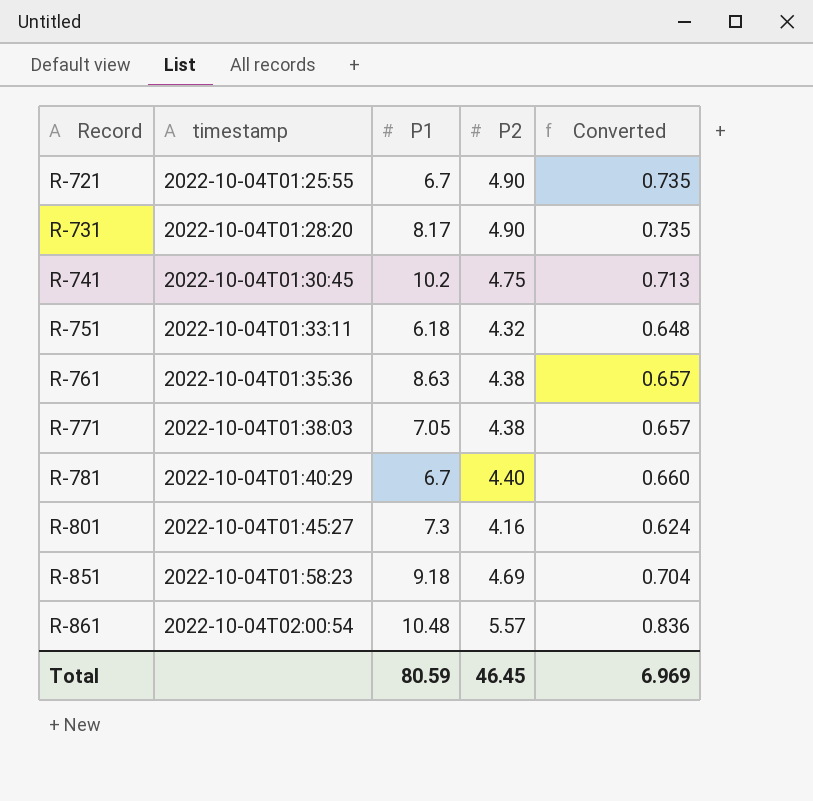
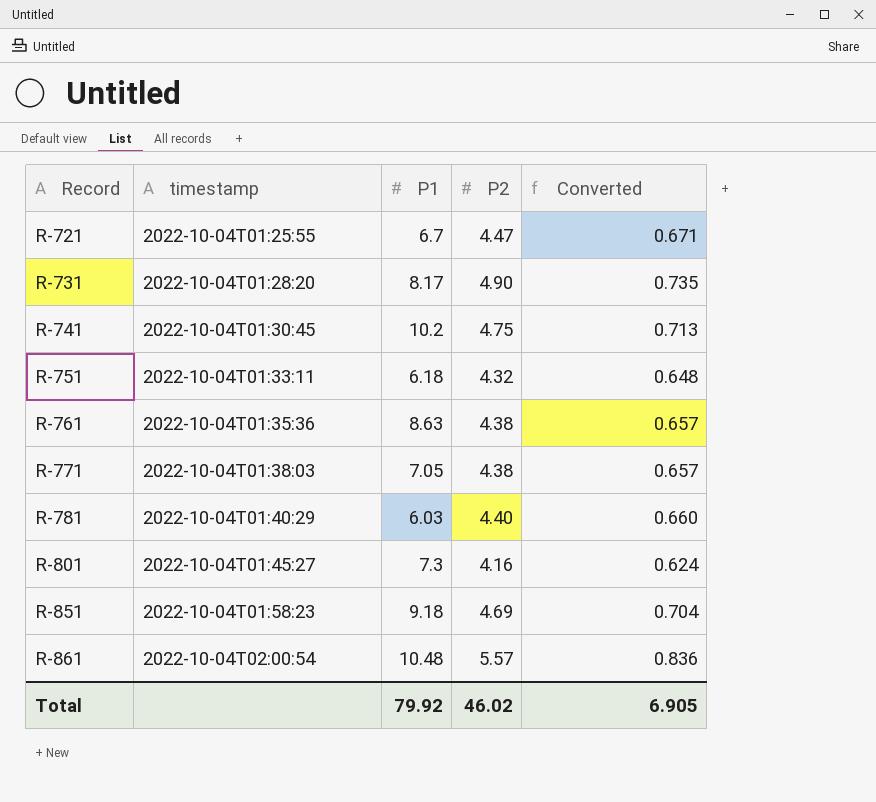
R-721 | P2: 4.90 -> 4.47
R-721 | Converted: 0.735 -> 0.671
R-781 | P1: 6.7 -> 6.03
Total | P1: 80.59 -> 79.92
Total | P2: 46.45 -> 46.02
Total | Converted: 6.969 -> 6.905

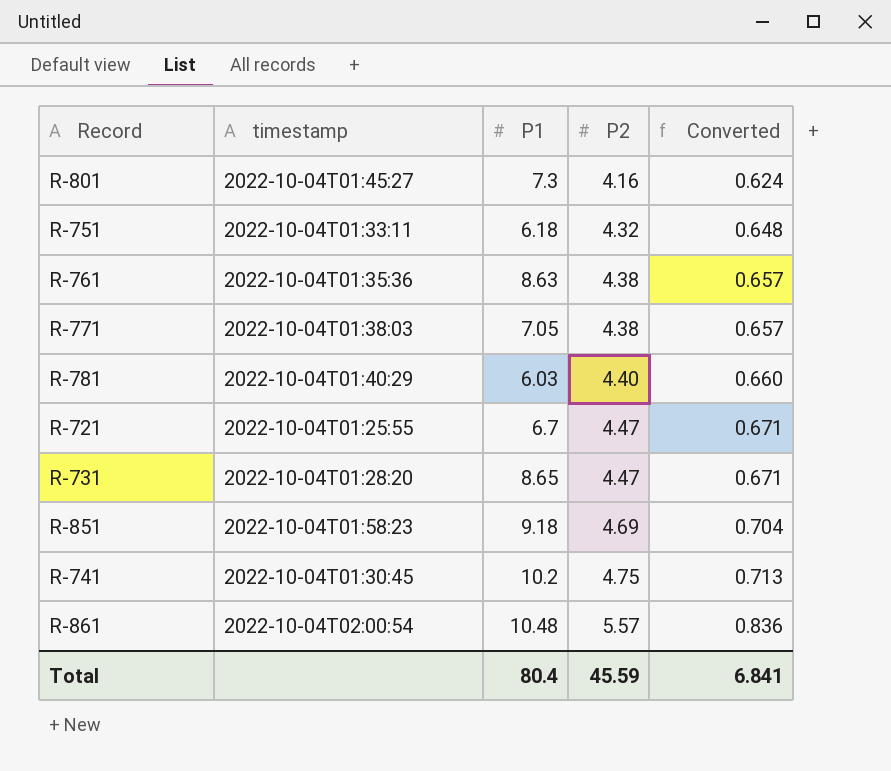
row order: Record ascending -> P2 ascending
R-731 | P1: 8.17 -> 8.65
R-731 | P2: 4.90 -> 4.47
R-731 | Converted: 0.735 -> 0.671
Total | P1: 79.92 -> 80.4
Total | P2: 46.02 -> 45.59
Total | Converted: 6.905 -> 6.841

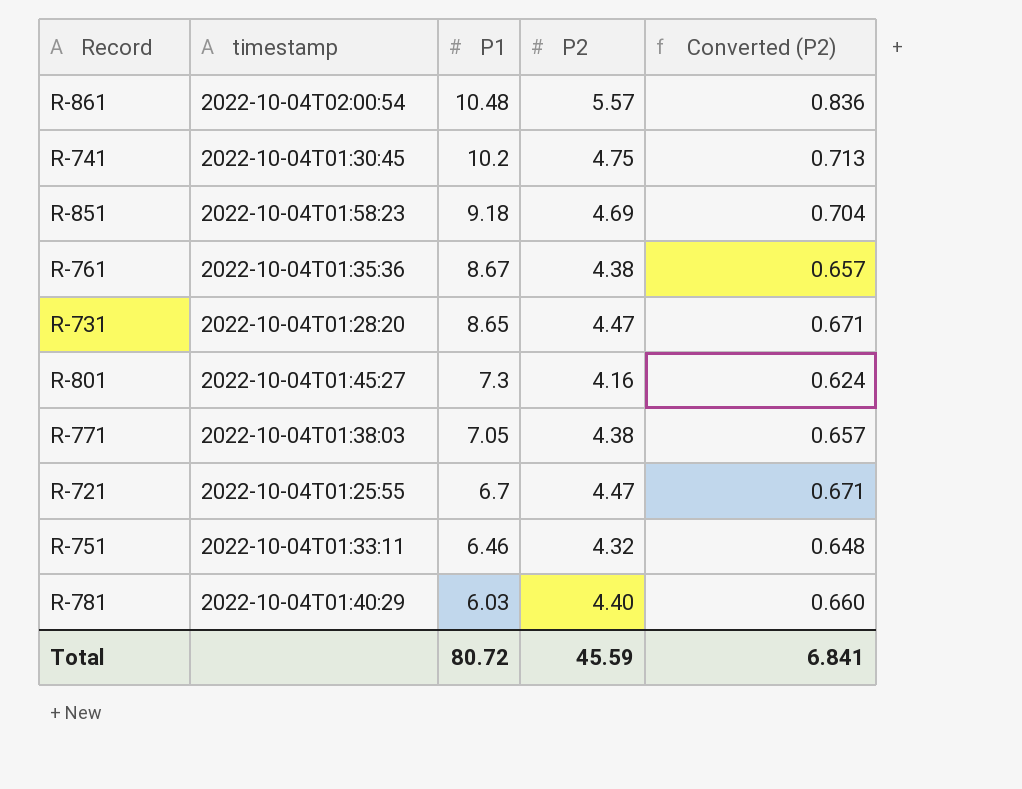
row order: P2 ascending -> P1 descending
column name: Converted -> Converted (P2)
R-761 | P1: 8.63 -> 8.67
R-751 | P1: 6.18 -> 6.46
Total | P1: 80.4 -> 80.72

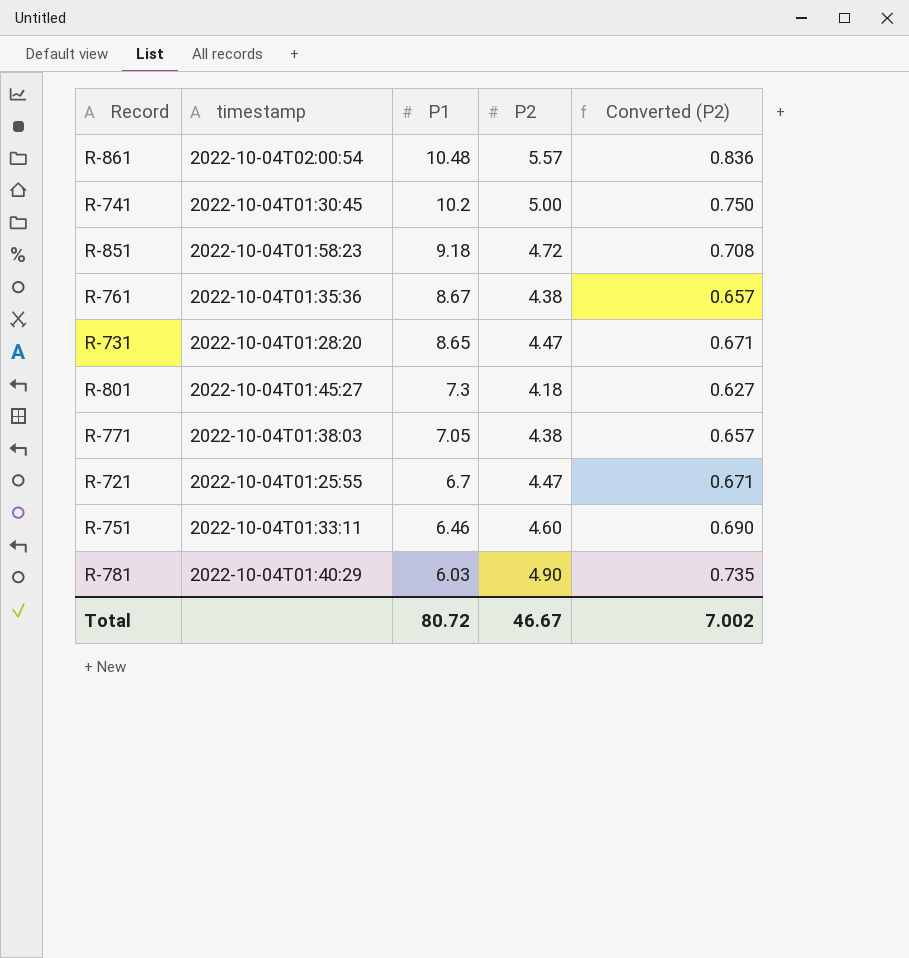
R-741 | P2: 4.75 -> 5.00
R-741 | Converted (P2): 0.713 -> 0.750
R-851 | P2: 4.69 -> 4.72
R-851 | Converted (P2): 0.704 -> 0.708
R-801 | P2: 4.16 -> 4.18
R-801 | Converted (P2): 0.624 -> 0.627
R-751 | P2: 4.32 -> 4.60
R-751 | Converted (P2): 0.648 -> 0.690
R-781 | P2: 4.40 -> 4.90
R-781 | Converted (P2): 0.660 -> 0.735
Total | P2: 45.59 -> 46.67
Total | Converted (P2): 6.841 -> 7.002

